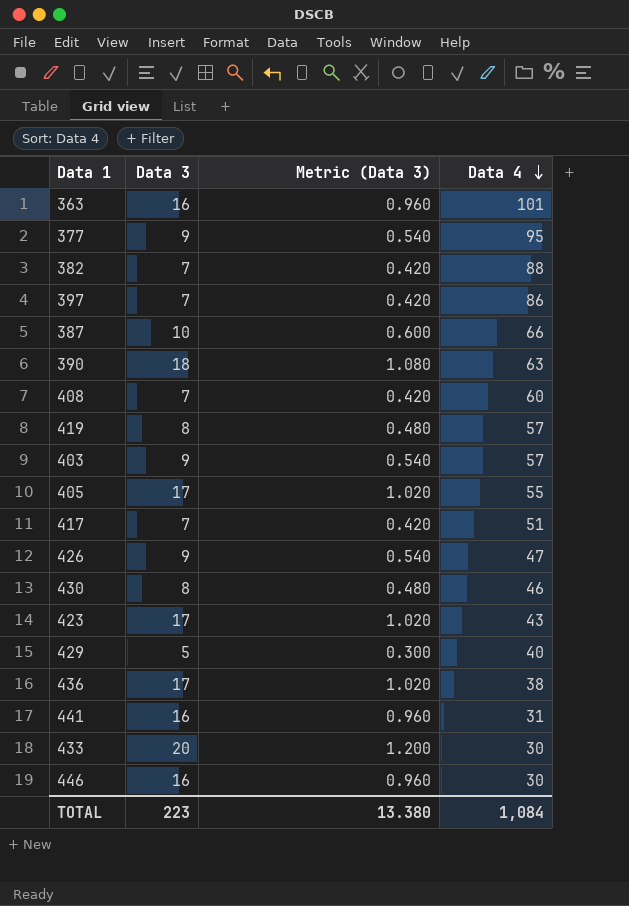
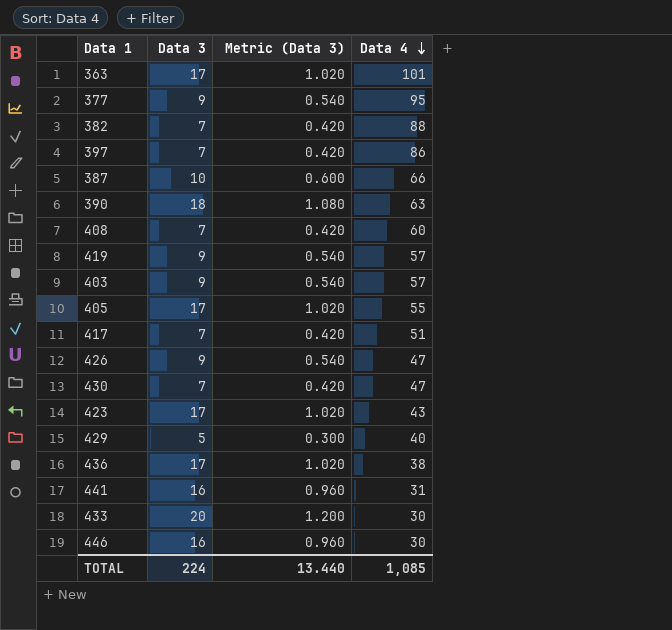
363 | Data 3: 16 -> 17
363 | Metric (Data 3): 0.960 -> 1.020
419 | Data 3: 8 -> 9
419 | Metric (Data 3): 0.480 -> 0.540
430 | Data 3: 8 -> 7
430 | Metric (Data 3): 0.480 -> 0.420
430 | Data 4: 46 -> 47
TOTAL | Data 3: 223 -> 224
TOTAL | Metric (Data 3): 13.380 -> 13.440
TOTAL | Data 4: 1,084 -> 1,085

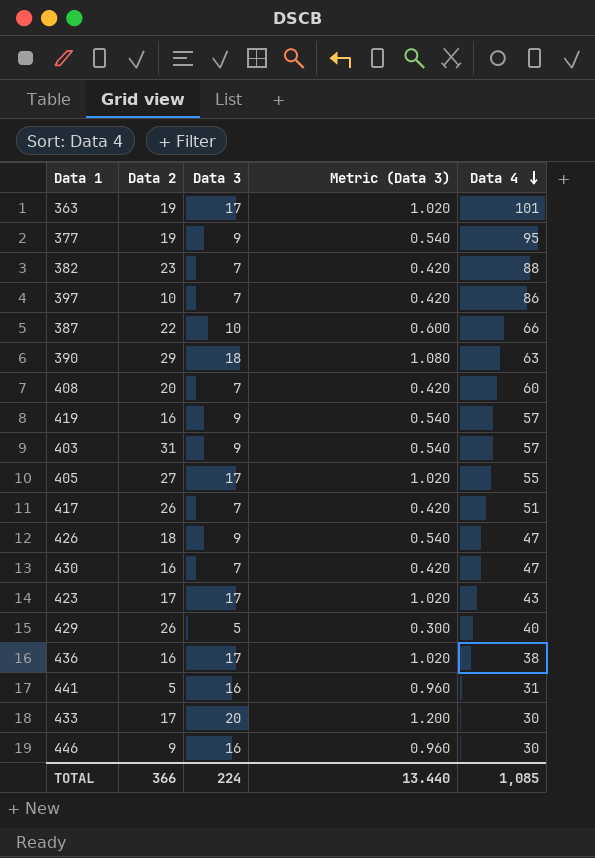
column Data 2 | position: none -> 2

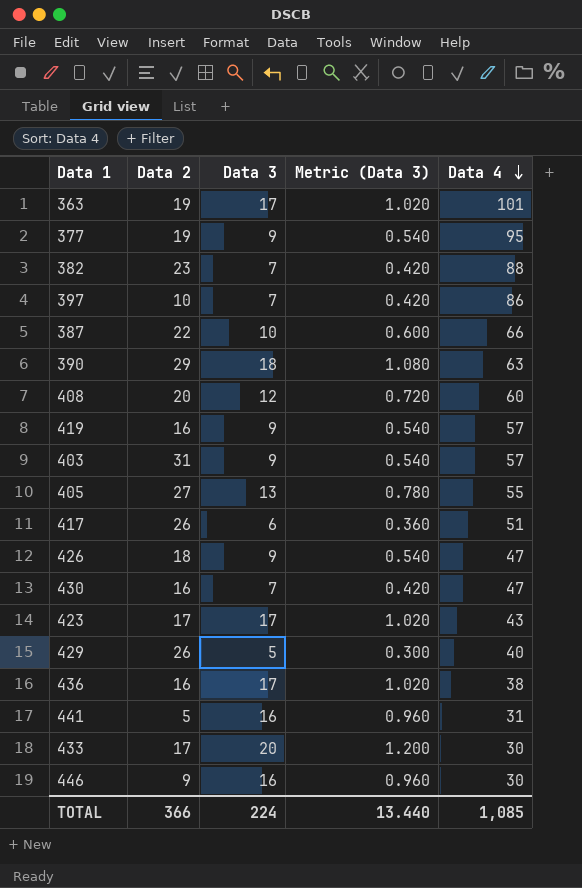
408 | Data 3: 7 -> 12
408 | Metric (Data 3): 0.420 -> 0.720
405 | Data 3: 17 -> 13
405 | Metric (Data 3): 1.020 -> 0.780
417 | Data 3: 7 -> 6
417 | Metric (Data 3): 0.420 -> 0.360

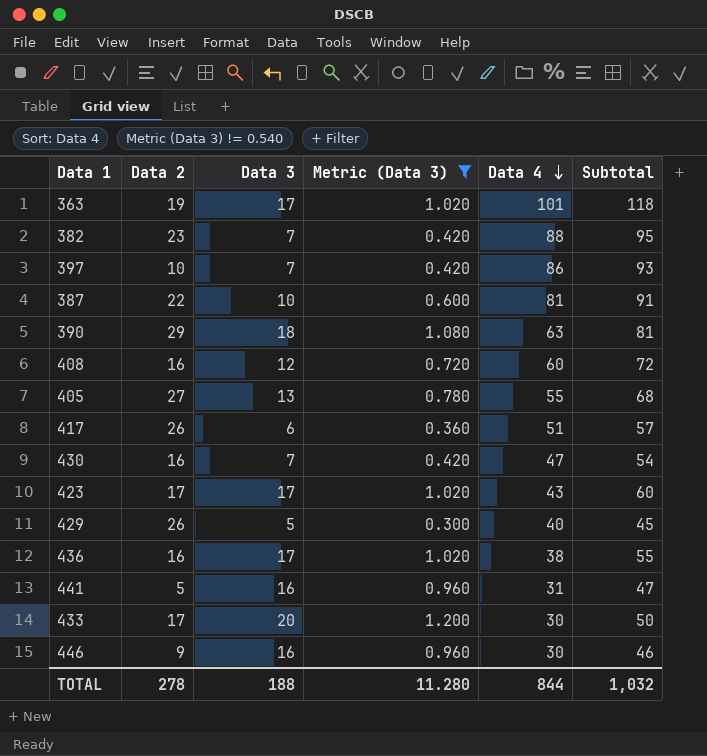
filter: none -> Metric (Data 3) != 0.540
column Subtotal | formula: none -> [Data 3] + [Data 4]
387 | Data 4: 66 -> 81
408 | Data 2: 20 -> 16
TOTAL | Data 2: 366 -> 278
TOTAL | Data 3: 224 -> 188
TOTAL | Metric (Data 3): 13.440 -> 11.280
TOTAL | Data 4: 1,085 -> 844

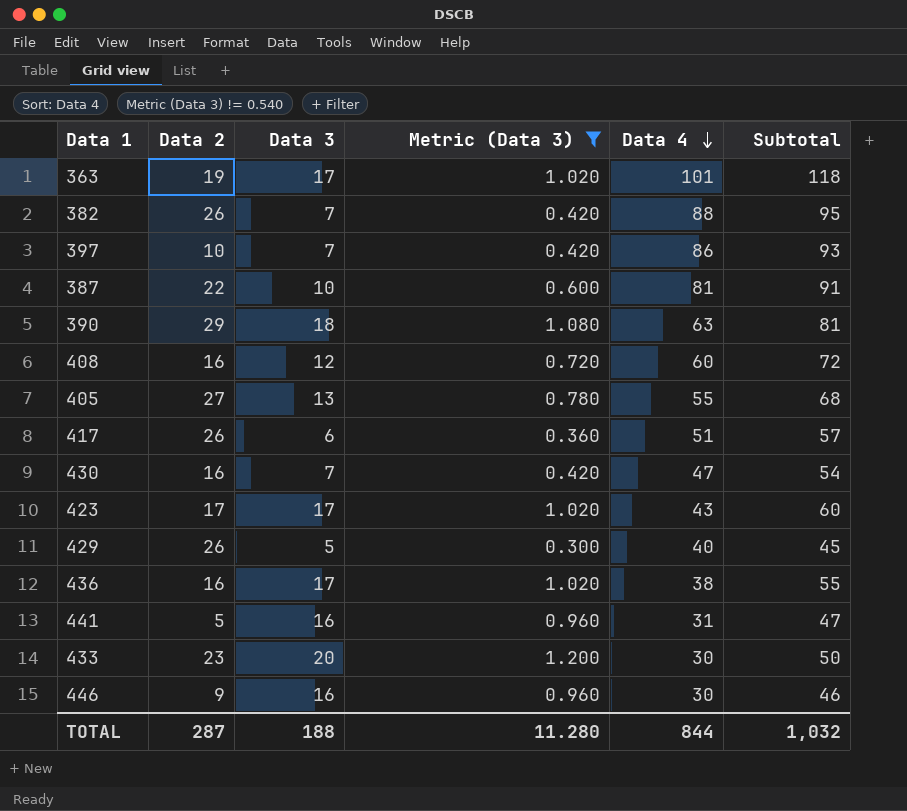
382 | Data 2: 23 -> 26
433 | Data 2: 17 -> 23
TOTAL | Data 2: 278 -> 287

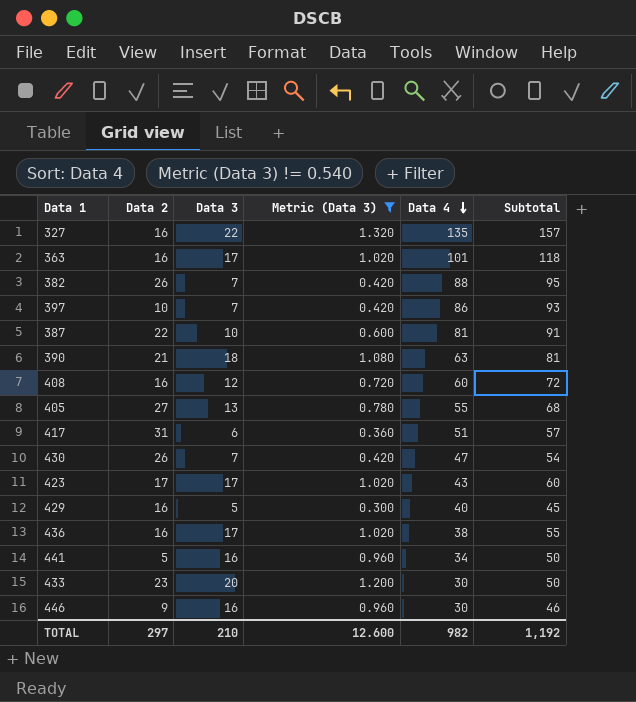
row 327: none -> 16 | 22 | 1.320 | 135 | 157
363 | Data 2: 19 -> 16
390 | Data 2: 29 -> 21
417 | Data 2: 26 -> 31
430 | Data 2: 16 -> 26
429 | Data 2: 26 -> 16
441 | Data 4: 31 -> 34
441 | Subtotal: 47 -> 50
TOTAL | Data 2: 287 -> 297
TOTAL | Data 3: 188 -> 210
TOTAL | Metric (Data 3): 11.280 -> 12.600
TOTAL | Data 4: 844 -> 982
TOTAL | Subtotal: 1,032 -> 1,192

